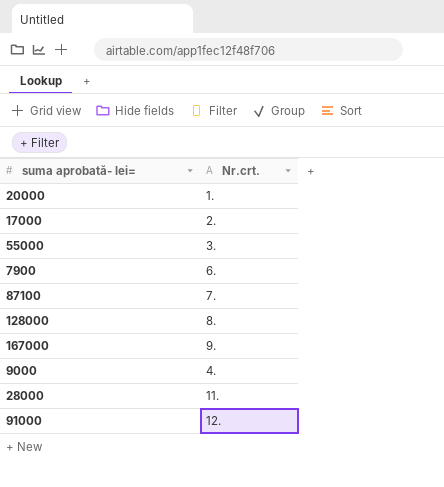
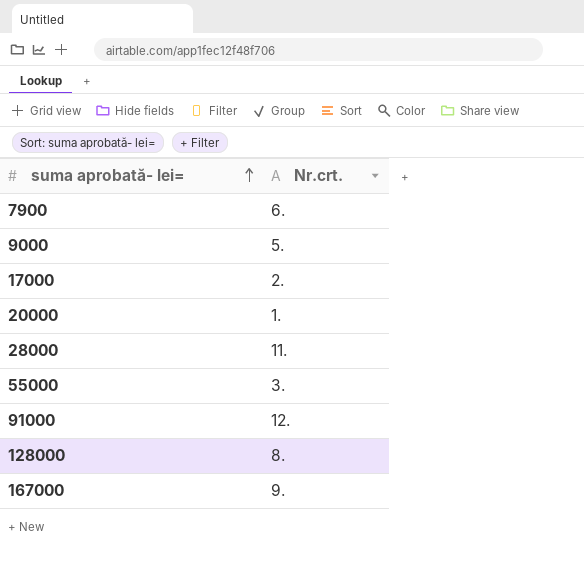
row order: none -> suma aprobată- lei= ascending
row 87100: 7. -> none
9000 | Nr.crt.: 4. -> 5.

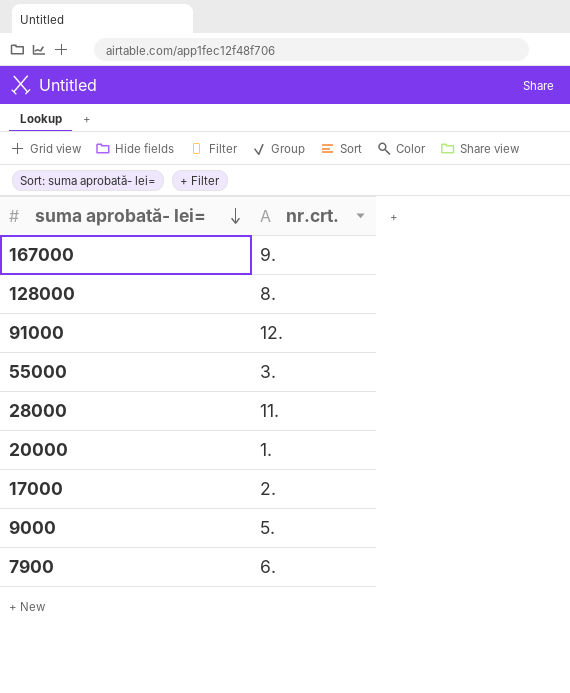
row order: suma aprobată- lei= ascending -> suma aprobată- lei= descending
column name: Nr.crt. -> nr.crt.

